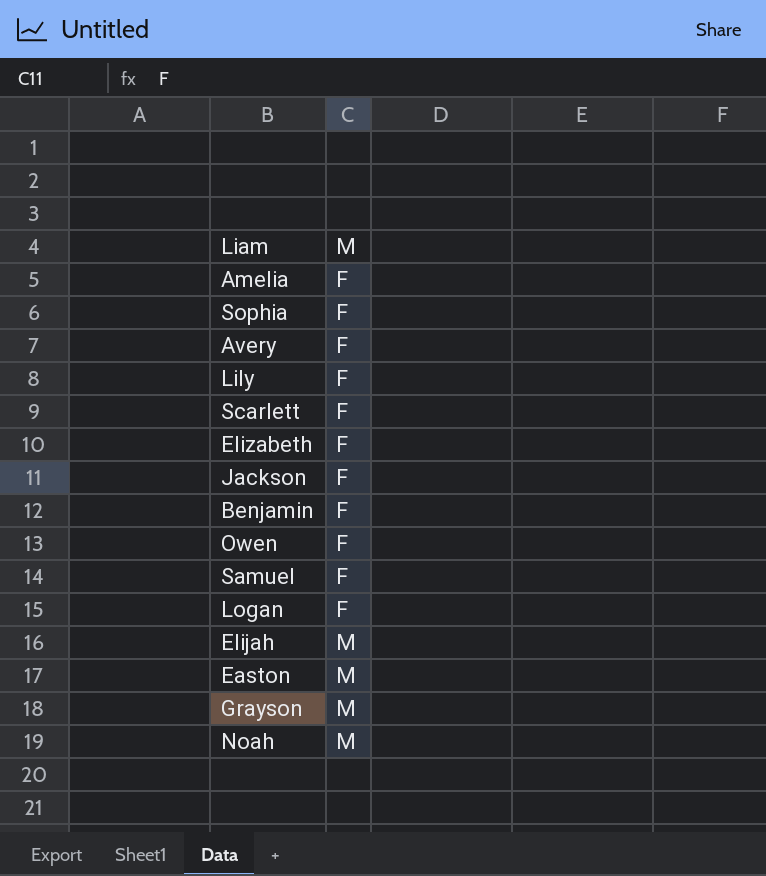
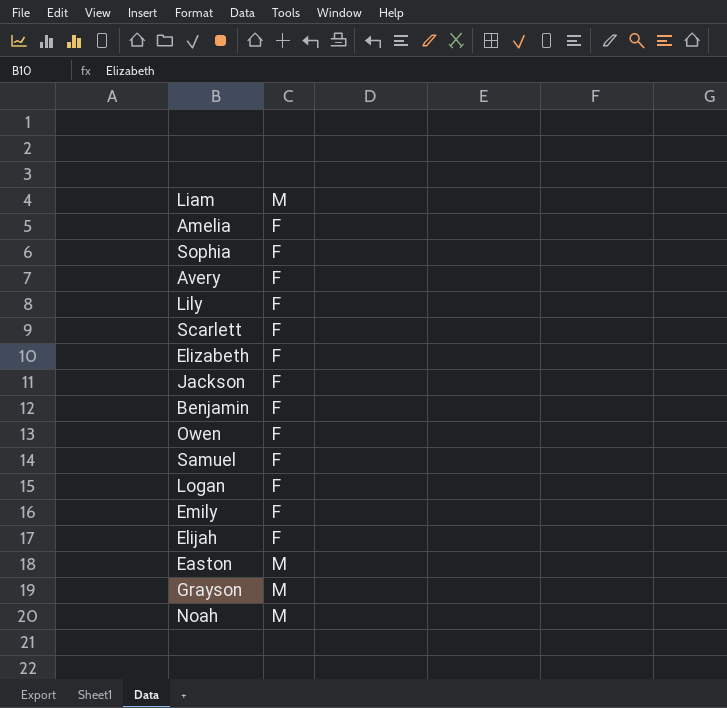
row Emily: none -> F
Elijah | M: M -> F

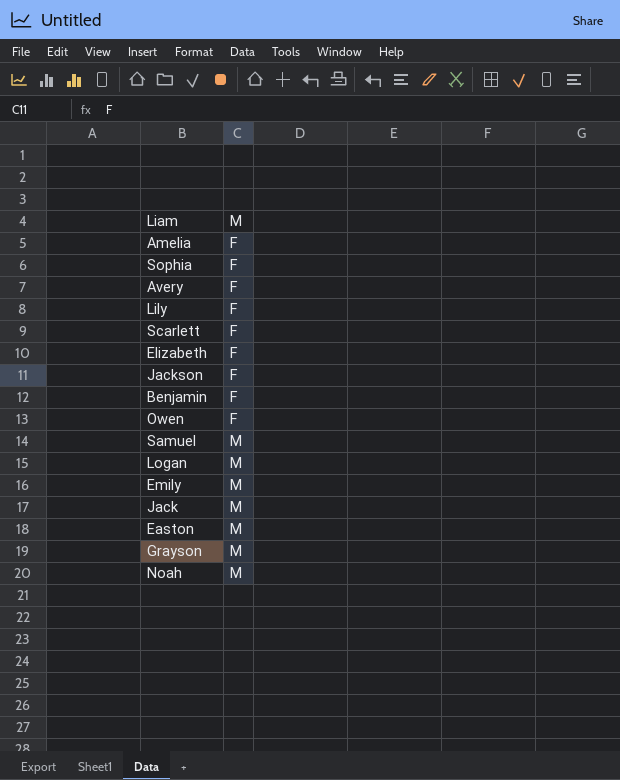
row Elijah: F -> none
Samuel | M: F -> M
Logan | M: F -> M
Emily | M: F -> M
row Jack: none -> M

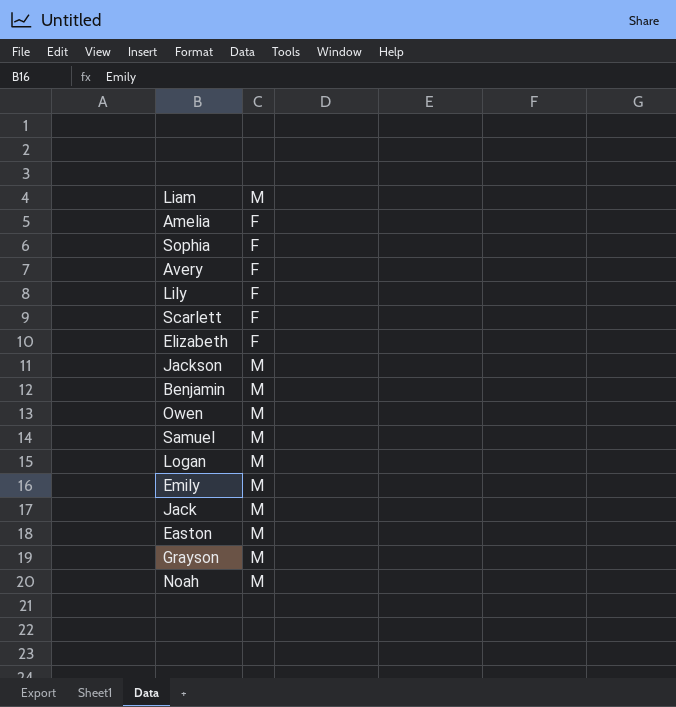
Jackson | M: F -> M
Benjamin | M: F -> M
Owen | M: F -> M

